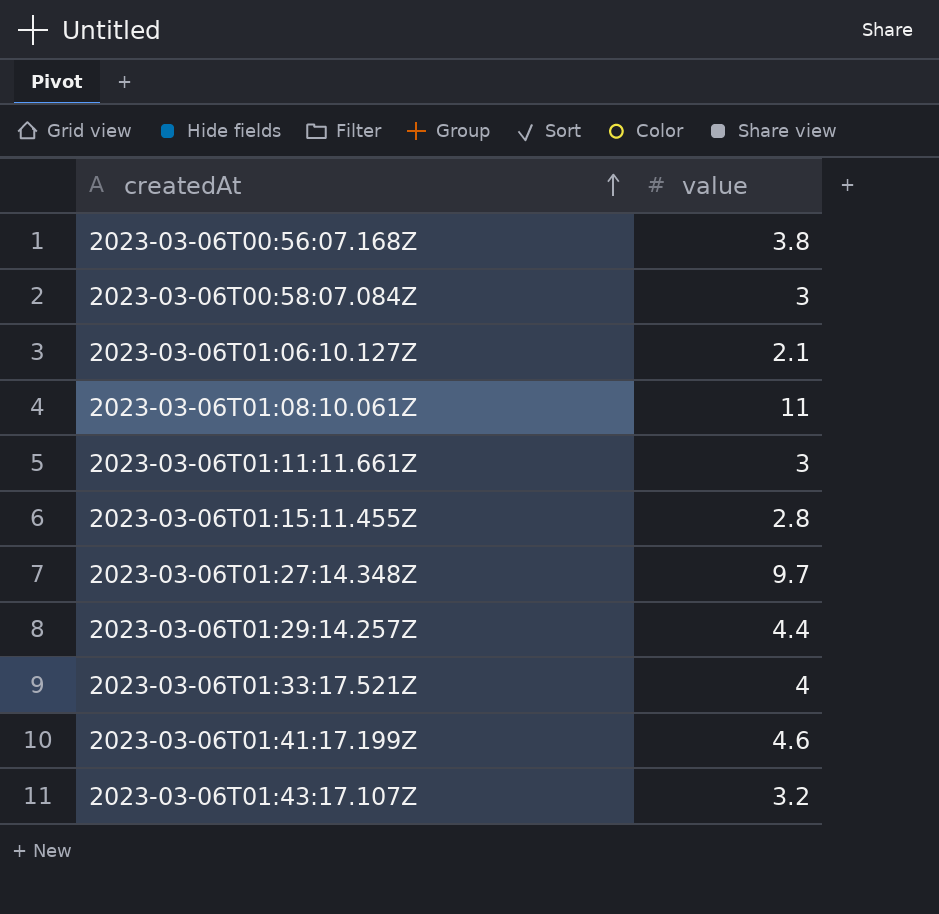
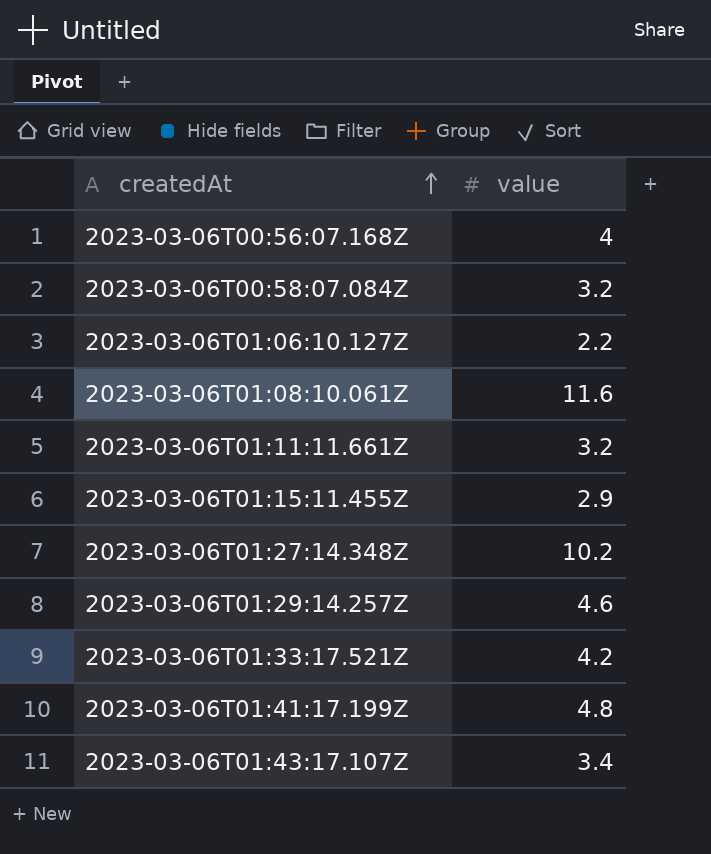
2023-03-06T00:56:07.168Z | value: 3.8 -> 4
2023-03-06T00:58:07.084Z | value: 3 -> 3.2
2023-03-06T01:06:10.127Z | value: 2.1 -> 2.2
2023-03-06T01:08:10.061Z | value: 11 -> 11.6
2023-03-06T01:11:11.661Z | value: 3 -> 3.2
2023-03-06T01:15:11.455Z | value: 2.8 -> 2.9
2023-03-06T01:27:14.348Z | value: 9.7 -> 10.2
2023-03-06T01:29:14.257Z | value: 4.4 -> 4.6
2023-03-06T01:33:17.521Z | value: 4 -> 4.2
2023-03-06T01:41:17.199Z | value: 4.6 -> 4.8
2023-03-06T01:43:17.107Z | value: 3.2 -> 3.4

